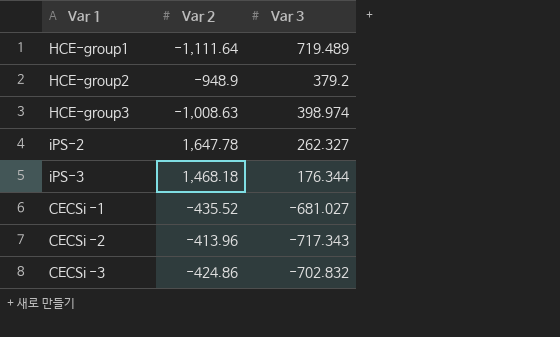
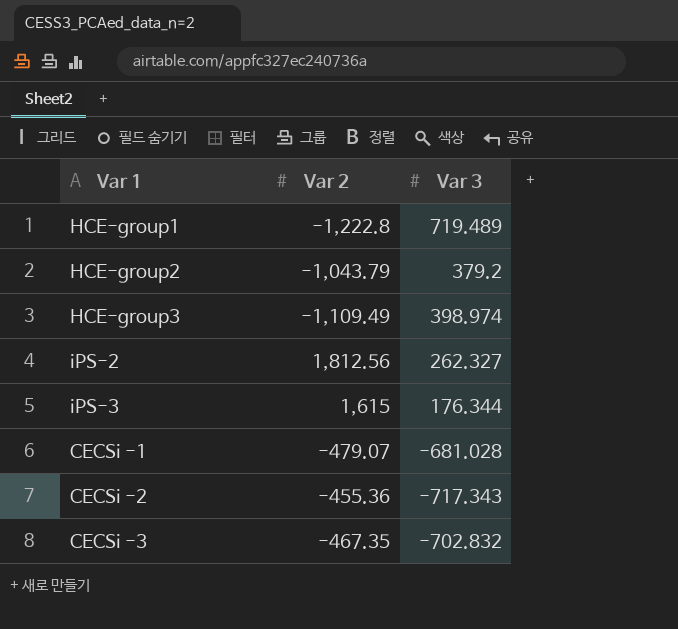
HCE-group1 | Var 2: -1,111.64 -> -1,222.8
HCE-group2 | Var 2: -948.9 -> -1,043.79
HCE-group3 | Var 2: -1,008.63 -> -1,109.49
iPS-2 | Var 2: 1,647.78 -> 1,812.56
iPS-3 | Var 2: 1,468.18 -> 1,615
CECSi -1 | Var 2: -435.52 -> -479.07
CECSi -1 | Var 3: -681.027 -> -681.028
CECSi -2 | Var 2: -413.96 -> -455.36
CECSi -3 | Var 2: -424.86 -> -467.35

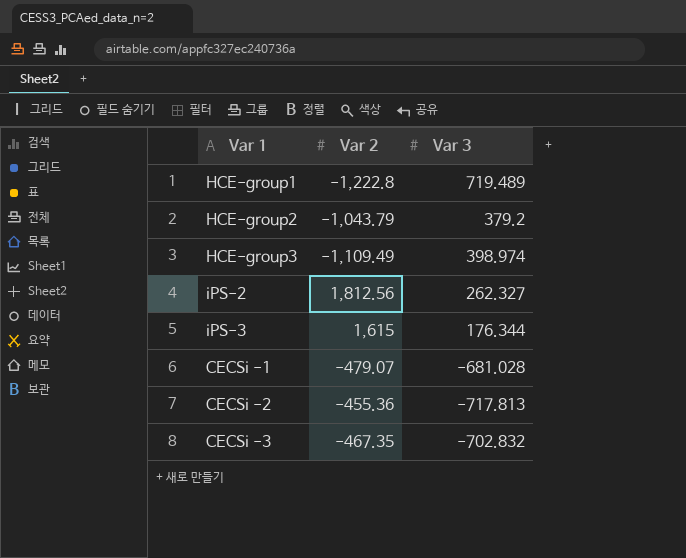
CECSi -2 | Var 3: -717.343 -> -717.813

